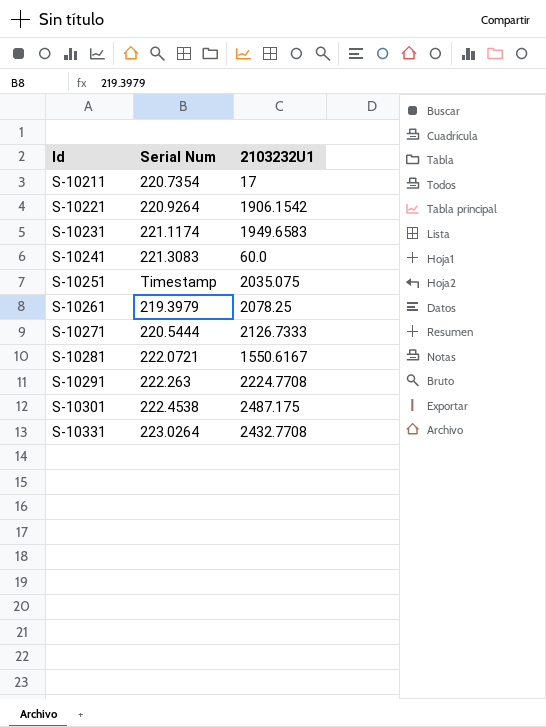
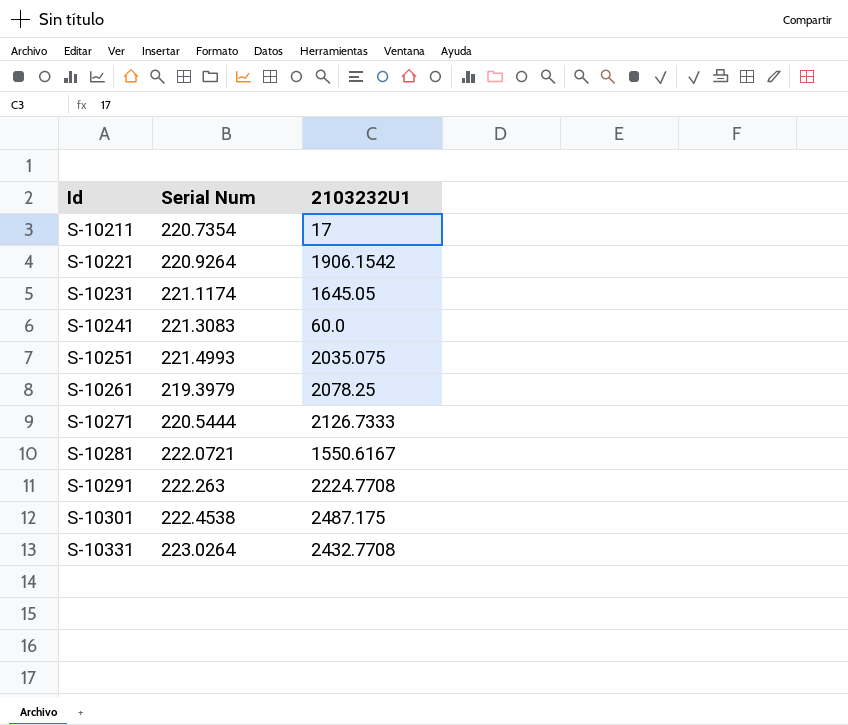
S-10231 | 2103232U1: 1949.6583 -> 1645.05
S-10251 | Serial Num: Timestamp -> 221.4993

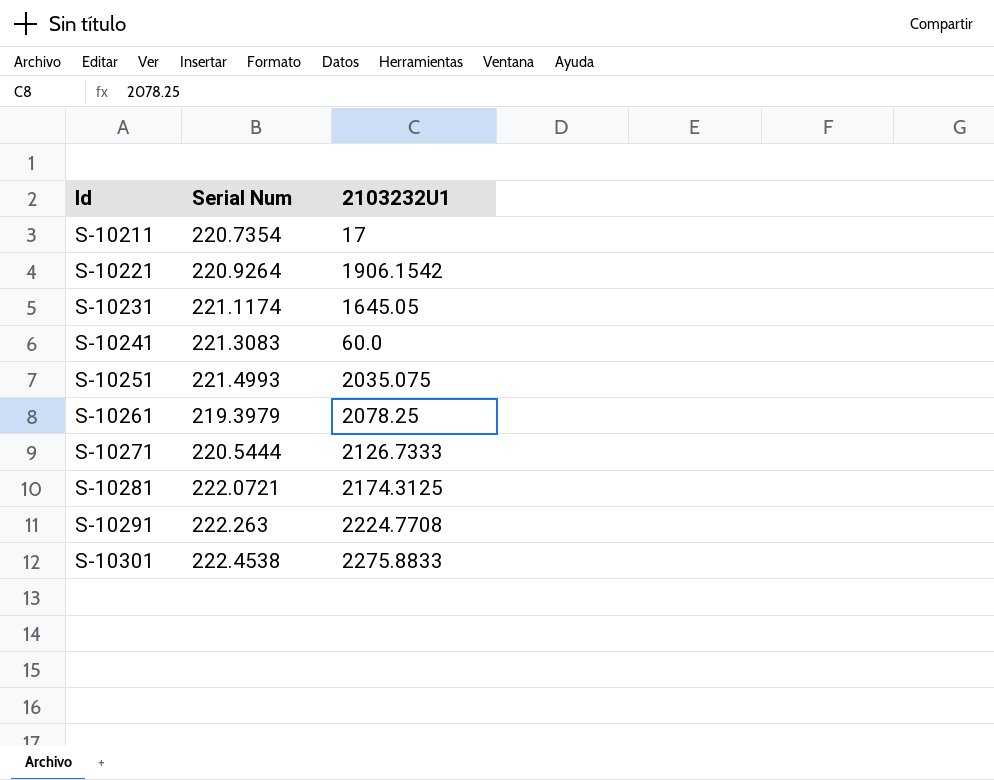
row S-10331: 223.0264 | 2432.7708 -> none
S-10281 | 2103232U1: 1550.6167 -> 2174.3125
S-10301 | 2103232U1: 2487.175 -> 2275.8833

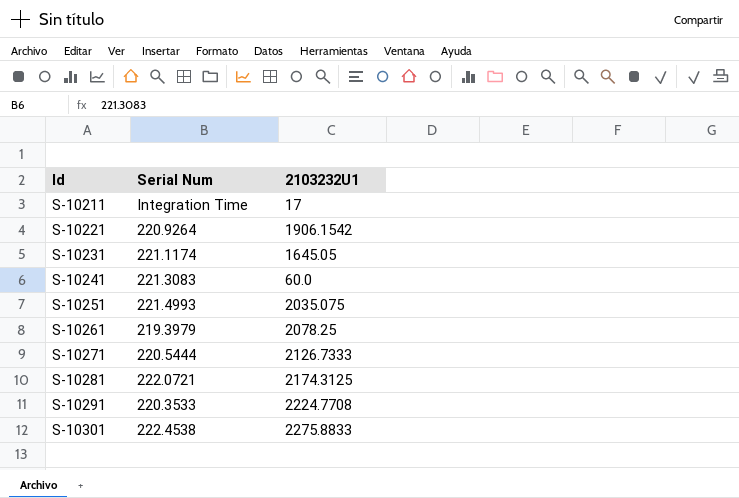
S-10211 | Serial Num: 220.7354 -> Integration Time
S-10291 | Serial Num: 222.263 -> 220.3533

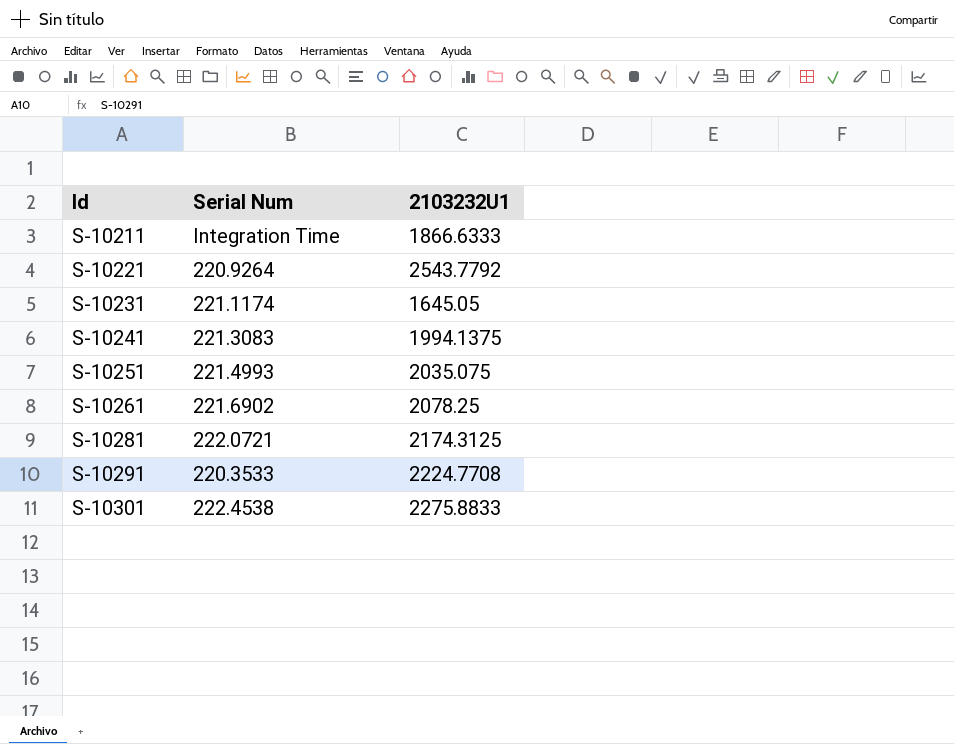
row S-10271: 220.5444 | 2126.7333 -> none
S-10211 | 2103232U1: 17 -> 1866.6333
S-10221 | 2103232U1: 1906.1542 -> 2543.7792
S-10241 | 2103232U1: 60.0 -> 1994.1375
S-10261 | Serial Num: 219.3979 -> 221.6902

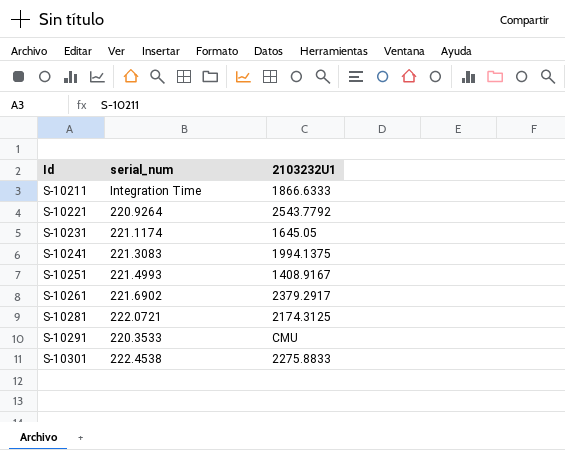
column name: Serial Num -> serial_num
S-10251 | 2103232U1: 2035.075 -> 1408.9167
S-10261 | 2103232U1: 2078.25 -> 2379.2917
S-10291 | 2103232U1: 2224.7708 -> CMU

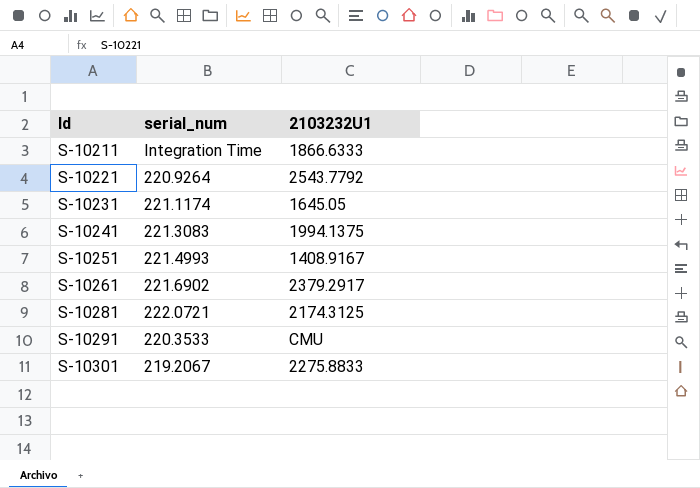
S-10301 | serial_num: 222.4538 -> 219.2067

